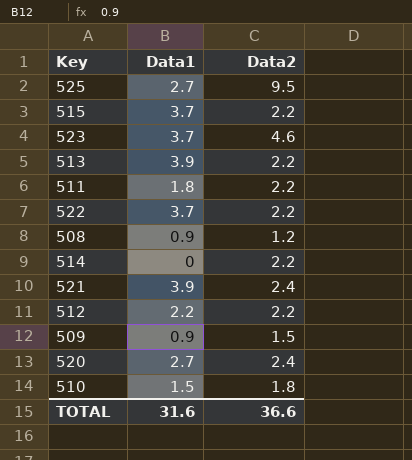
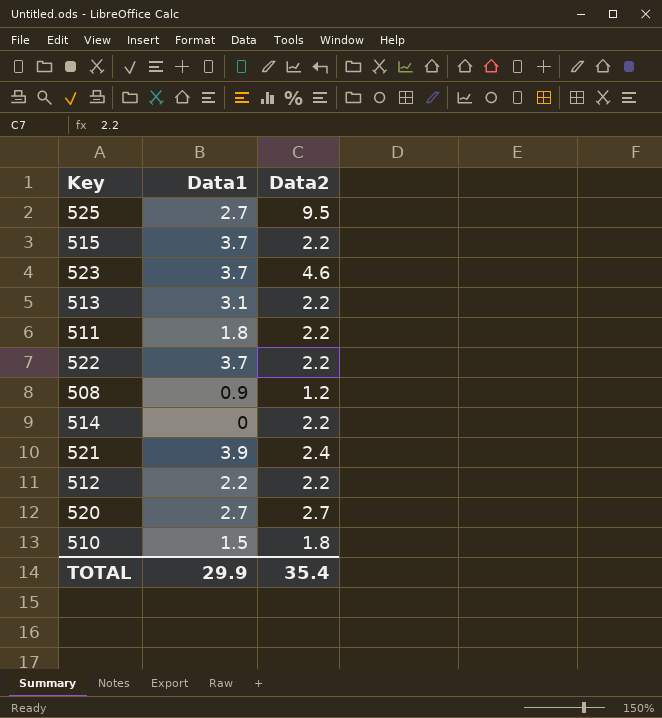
row 509: 0.9 | 1.5 -> none
513 | Data1: 3.9 -> 3.1
520 | Data2: 2.4 -> 2.7
TOTAL | Data1: 31.6 -> 29.9
TOTAL | Data2: 36.6 -> 35.4

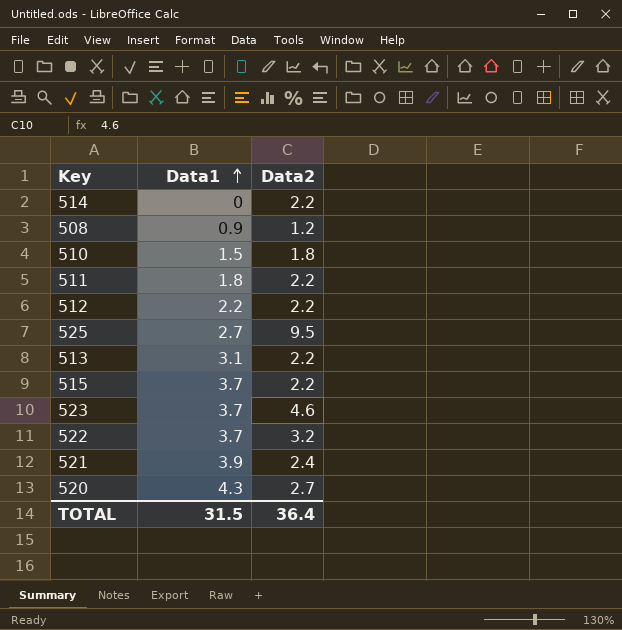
row order: none -> Data1 ascending
522 | Data2: 2.2 -> 3.2
520 | Data1: 2.7 -> 4.3
TOTAL | Data1: 29.9 -> 31.5
TOTAL | Data2: 35.4 -> 36.4

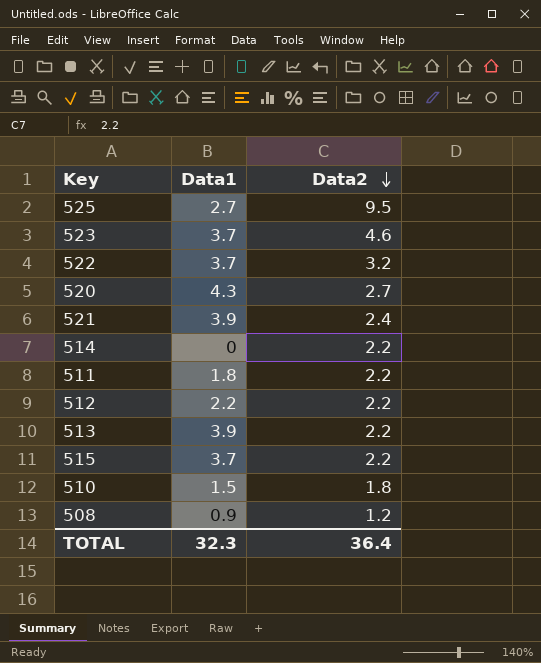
row order: Data1 ascending -> Data2 descending
513 | Data1: 3.1 -> 3.9
TOTAL | Data1: 31.5 -> 32.3

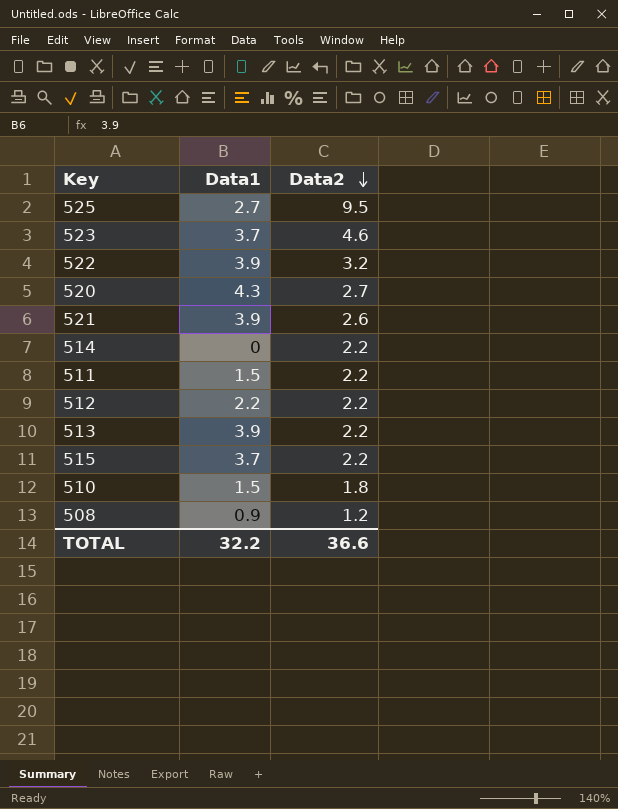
522 | Data1: 3.7 -> 3.9
521 | Data2: 2.4 -> 2.6
511 | Data1: 1.8 -> 1.5
TOTAL | Data1: 32.3 -> 32.2
TOTAL | Data2: 36.4 -> 36.6

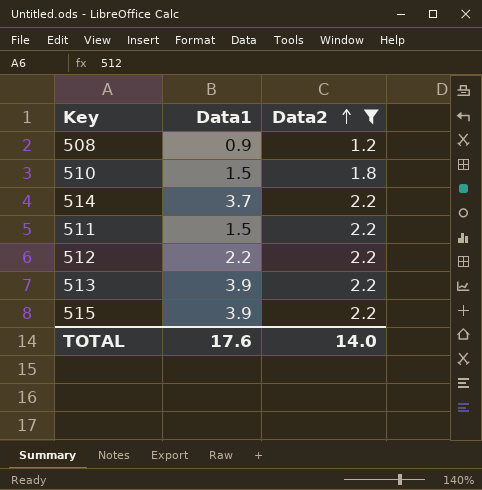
filter: none -> Data2 <= 2.2
row order: Data2 descending -> Data2 ascending
514 | Data1: 0 -> 3.7
515 | Data1: 3.7 -> 3.9
TOTAL | Data1: 32.2 -> 17.6
TOTAL | Data2: 36.6 -> 14.0

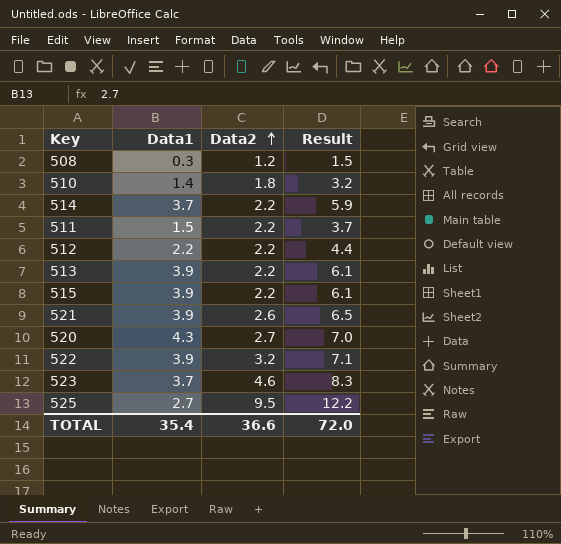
filter: Data2 <= 2.2 -> none
column Result | formula: none -> [Data1] + [Data2]
508 | Data1: 0.9 -> 0.3
510 | Data1: 1.5 -> 1.4
TOTAL | Data1: 17.6 -> 35.4
TOTAL | Data2: 14.0 -> 36.6

